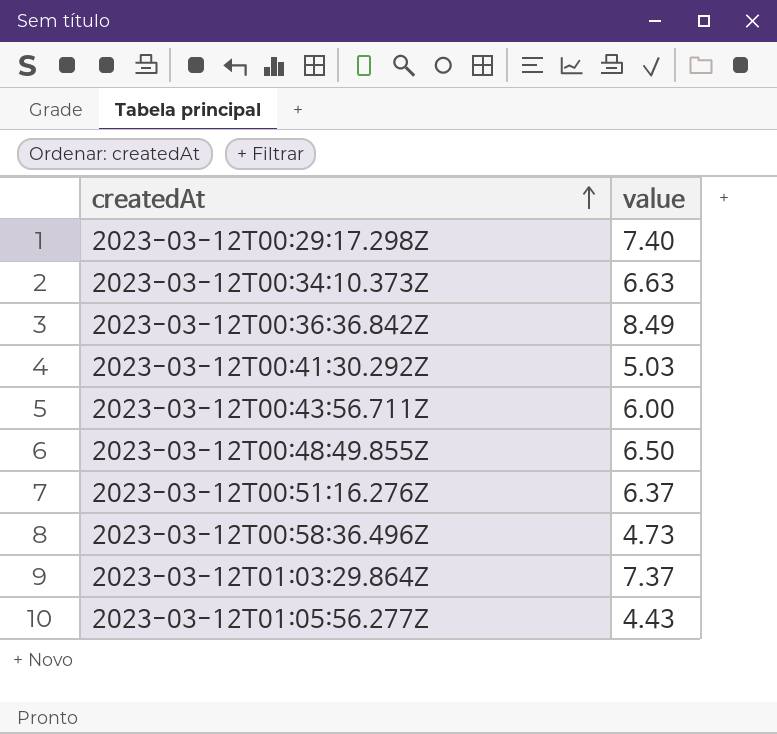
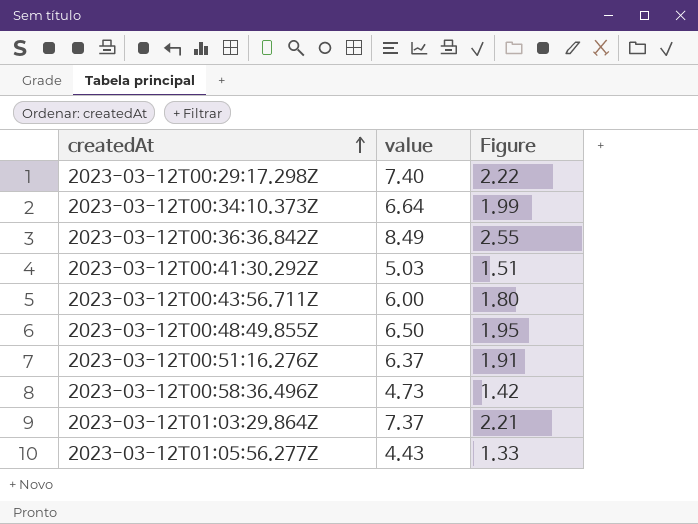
column Figure | formula: none -> [value] * 0.3
2023-03-12T00:34:10.373Z | value: 6.63 -> 6.64

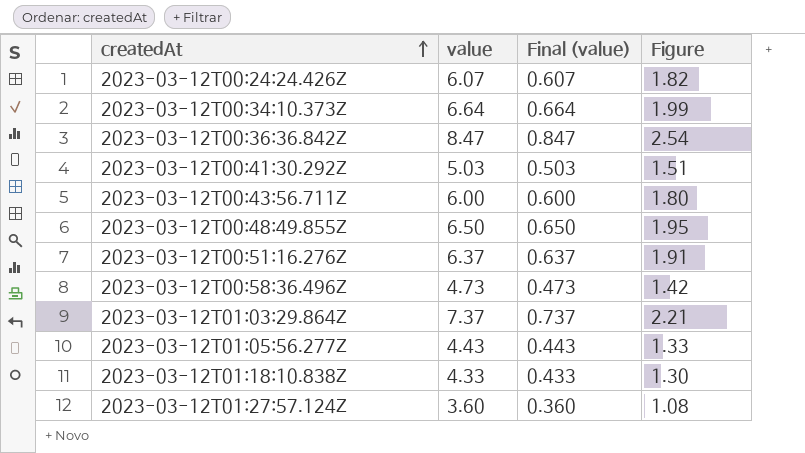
column Final (value) | formula: none -> [value] * 0.1
row 2023-03-12T00:29:17.298Z: 7.40 | 2.22 -> none
row 2023-03-12T00:24:24.426Z: none -> 6.07 | 0.607 | 1.82
2023-03-12T00:36:36.842Z | value: 8.49 -> 8.47
2023-03-12T00:36:36.842Z | Figure: 2.55 -> 2.54
row 2023-03-12T01:18:10.838Z: none -> 4.33 | 0.433 | 1.30
row 2023-03-12T01:27:57.124Z: none -> 3.60 | 0.360 | 1.08

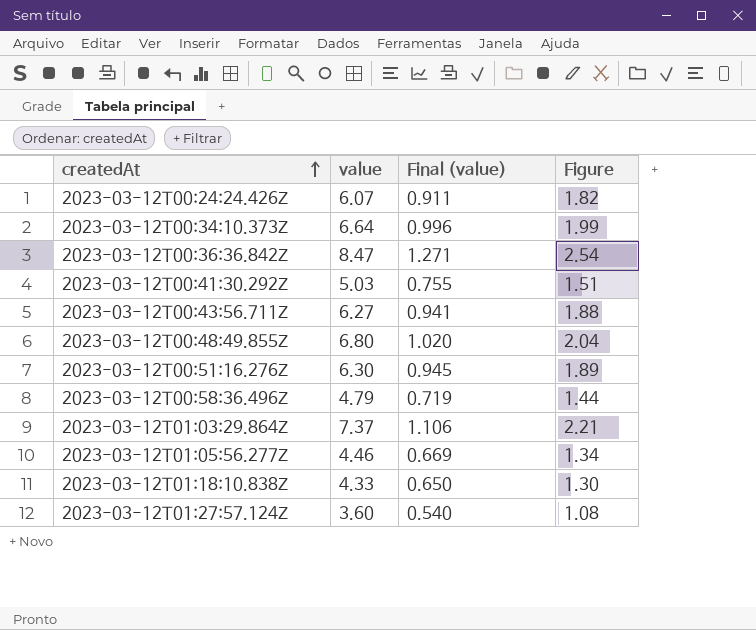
column Final (value) | formula: [value] * 0.1 -> [value] * 0.15
2023-03-12T00:43:56.711Z | value: 6.00 -> 6.27
2023-03-12T00:43:56.711Z | Figure: 1.80 -> 1.88
2023-03-12T00:48:49.855Z | value: 6.50 -> 6.80
2023-03-12T00:48:49.855Z | Figure: 1.95 -> 2.04
2023-03-12T00:51:16.276Z | value: 6.37 -> 6.30
2023-03-12T00:51:16.276Z | Figure: 1.91 -> 1.89
2023-03-12T00:58:36.496Z | value: 4.73 -> 4.79
2023-03-12T00:58:36.496Z | Figure: 1.42 -> 1.44
2023-03-12T01:05:56.277Z | value: 4.43 -> 4.46
2023-03-12T01:05:56.277Z | Figure: 1.33 -> 1.34

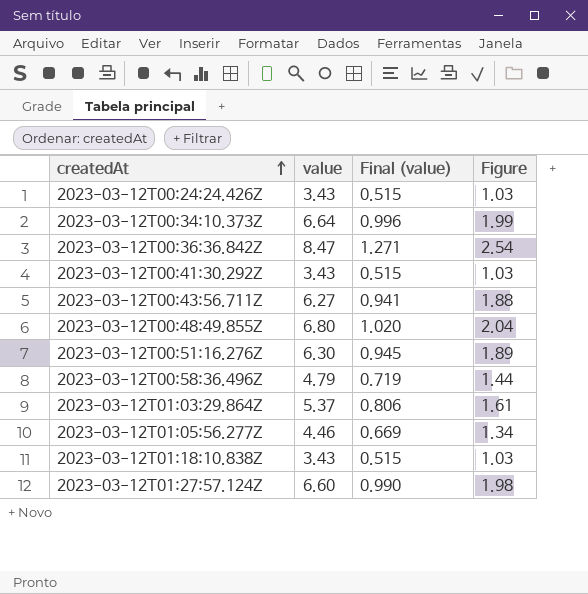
2023-03-12T00:24:24.426Z | value: 6.07 -> 3.43
2023-03-12T00:24:24.426Z | Final (value): 0.911 -> 0.515
2023-03-12T00:24:24.426Z | Figure: 1.82 -> 1.03
2023-03-12T00:41:30.292Z | value: 5.03 -> 3.43
2023-03-12T00:41:30.292Z | Final (value): 0.755 -> 0.515
2023-03-12T00:41:30.292Z | Figure: 1.51 -> 1.03
2023-03-12T01:03:29.864Z | value: 7.37 -> 5.37
2023-03-12T01:03:29.864Z | Final (value): 1.106 -> 0.806
2023-03-12T01:03:29.864Z | Figure: 2.21 -> 1.61
2023-03-12T01:18:10.838Z | value: 4.33 -> 3.43
2023-03-12T01:18:10.838Z | Final (value): 0.650 -> 0.515
2023-03-12T01:18:10.838Z | Figure: 1.30 -> 1.03
2023-03-12T01:27:57.124Z | value: 3.60 -> 6.60
2023-03-12T01:27:57.124Z | Final (value): 0.540 -> 0.990
2023-03-12T01:27:57.124Z | Figure: 1.08 -> 1.98

